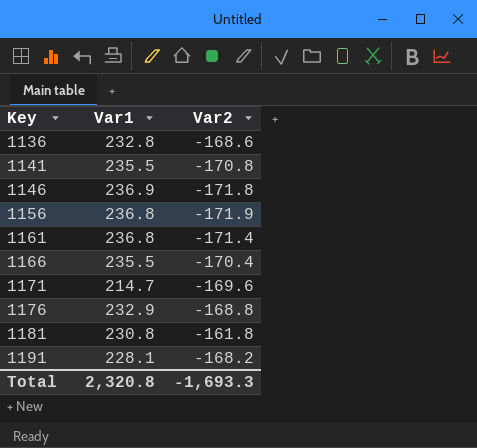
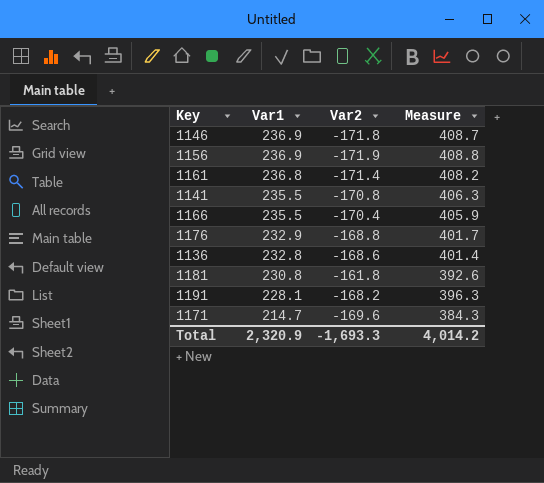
row order: Key ascending -> Var1 descending
column Measure | formula: none -> [Var1] - [Var2]
1156 | Var1: 236.8 -> 236.9
Total | Var1: 2,320.8 -> 2,320.9

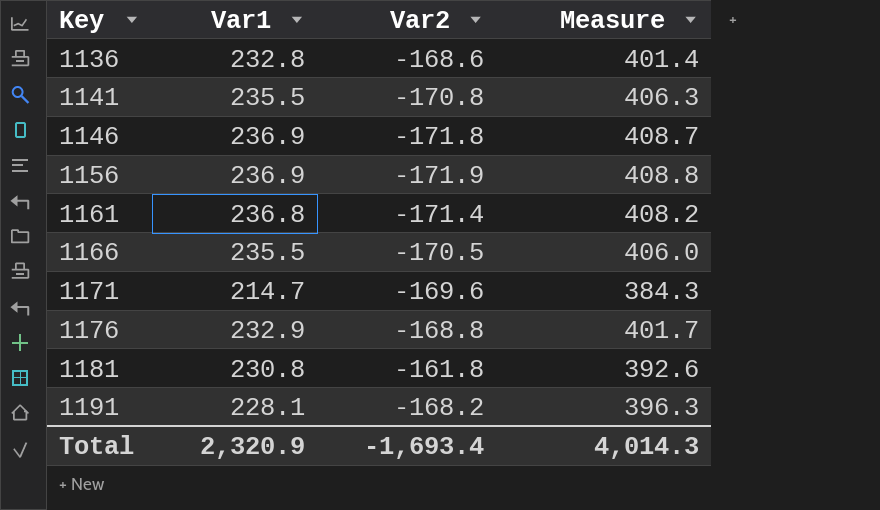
row order: Var1 descending -> Key ascending
1166 | Var2: -170.4 -> -170.5
1166 | Measure: 405.9 -> 406.0
Total | Var2: -1,693.3 -> -1,693.4
Total | Measure: 4,014.2 -> 4,014.3

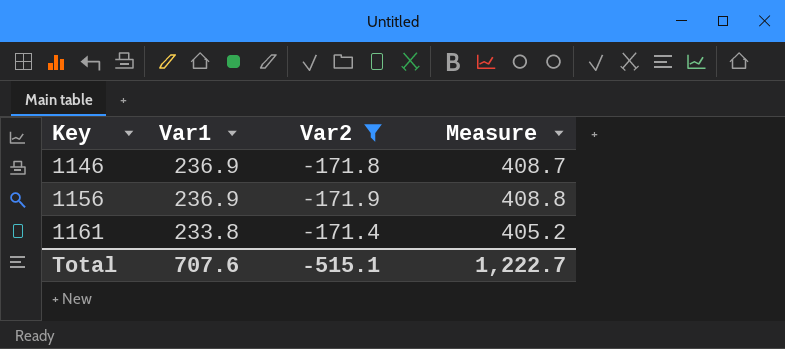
filter: none -> Var2 <= -171.4
1161 | Var1: 236.8 -> 233.8
1161 | Measure: 408.2 -> 405.2
Total | Var1: 2,320.9 -> 707.6
Total | Var2: -1,693.4 -> -515.1
Total | Measure: 4,014.3 -> 1,222.7

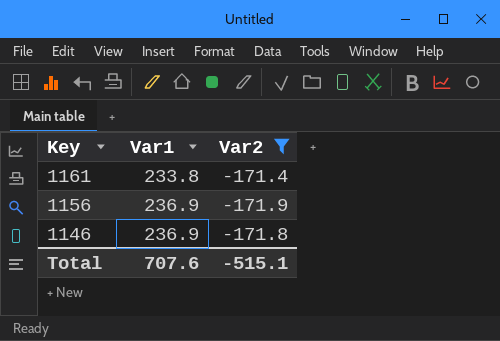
row order: Key ascending -> Key descending
column Measure | formula: [Var1] - [Var2] -> none

